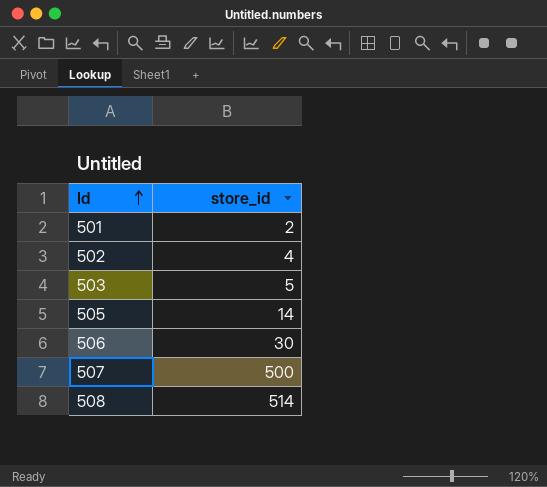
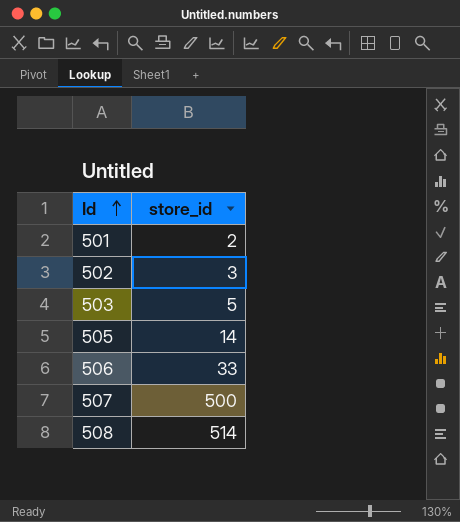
502 | store_id: 4 -> 3
506 | store_id: 30 -> 33

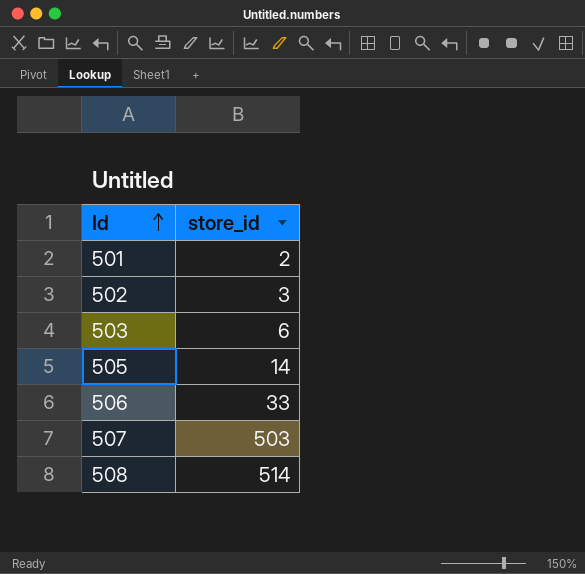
503 | store_id: 5 -> 6
507 | store_id: 500 -> 503

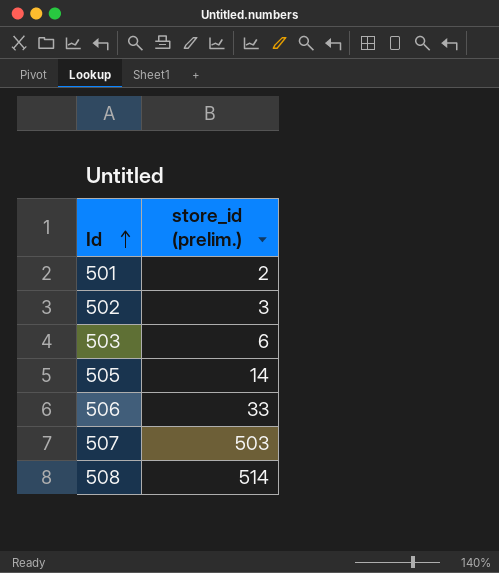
column name: store_id -> store_id (prelim.)

